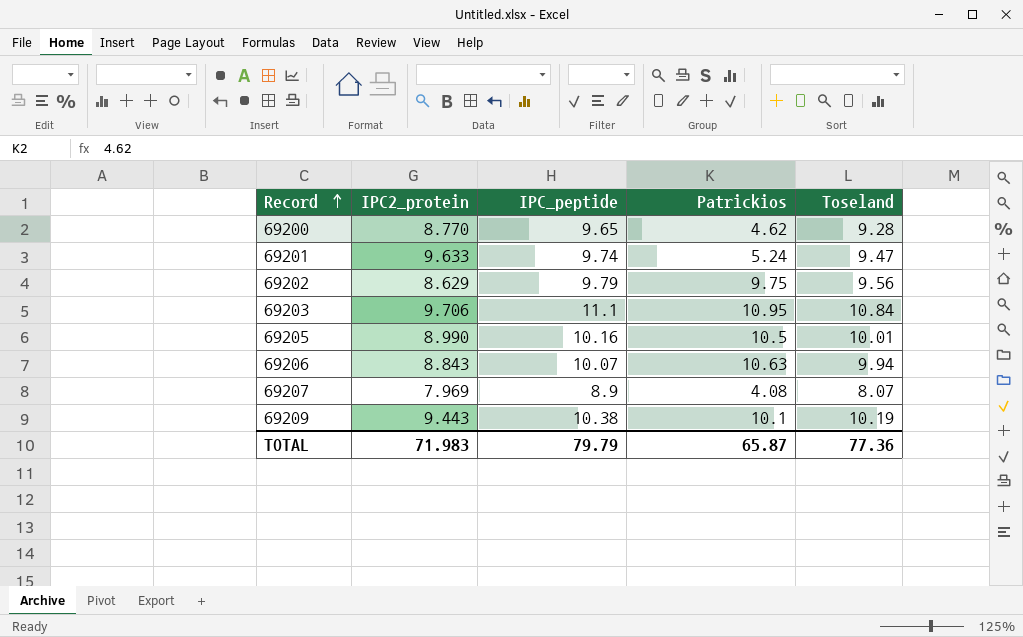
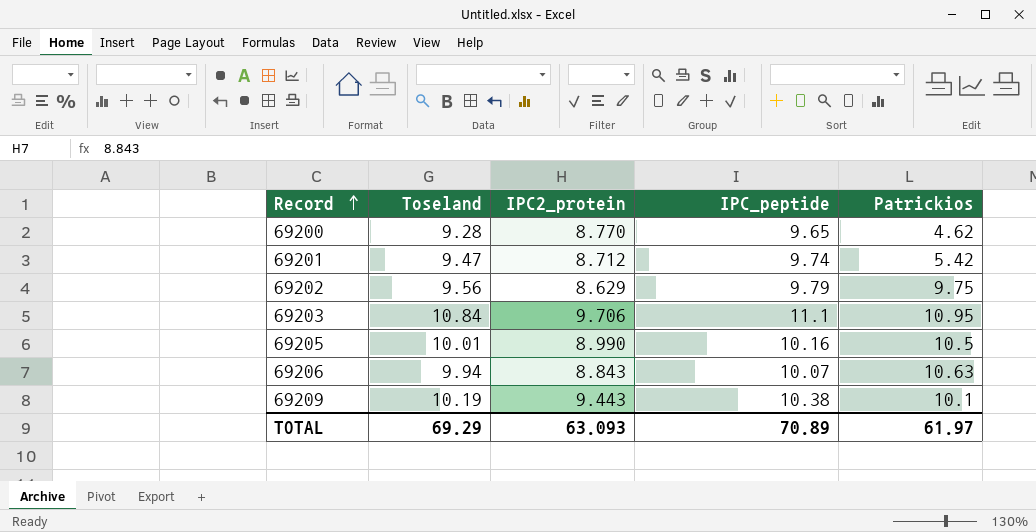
column Toseland | position: 5 -> 2
row 69207: 7.969 | 8.9 | 4.08 | 8.07 -> none
69201 | IPC2_protein: 9.633 -> 8.712
69201 | Patrickios: 5.24 -> 5.42
TOTAL | Toseland: 77.36 -> 69.29
TOTAL | IPC2_protein: 71.983 -> 63.093
TOTAL | IPC_peptide: 79.79 -> 70.89
TOTAL | Patrickios: 65.87 -> 61.97

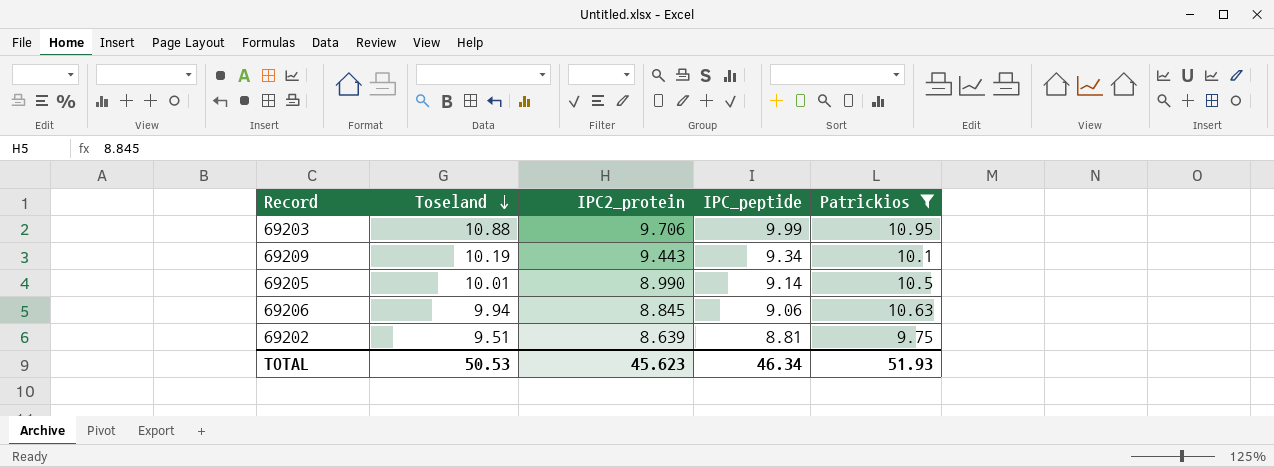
filter: none -> Patrickios >= 9.75
row order: Record ascending -> Toseland descending
69203 | Toseland: 10.84 -> 10.88
69203 | IPC_peptide: 11.1 -> 9.99
69209 | IPC_peptide: 10.38 -> 9.34
69205 | IPC_peptide: 10.16 -> 9.14
69206 | IPC2_protein: 8.843 -> 8.845
69206 | IPC_peptide: 10.07 -> 9.06
69202 | Toseland: 9.56 -> 9.51
69202 | IPC2_protein: 8.629 -> 8.639
69202 | IPC_peptide: 9.79 -> 8.81
TOTAL | Toseland: 69.29 -> 50.53
TOTAL | IPC2_protein: 63.093 -> 45.623
TOTAL | IPC_peptide: 70.89 -> 46.34
TOTAL | Patrickios: 61.97 -> 51.93

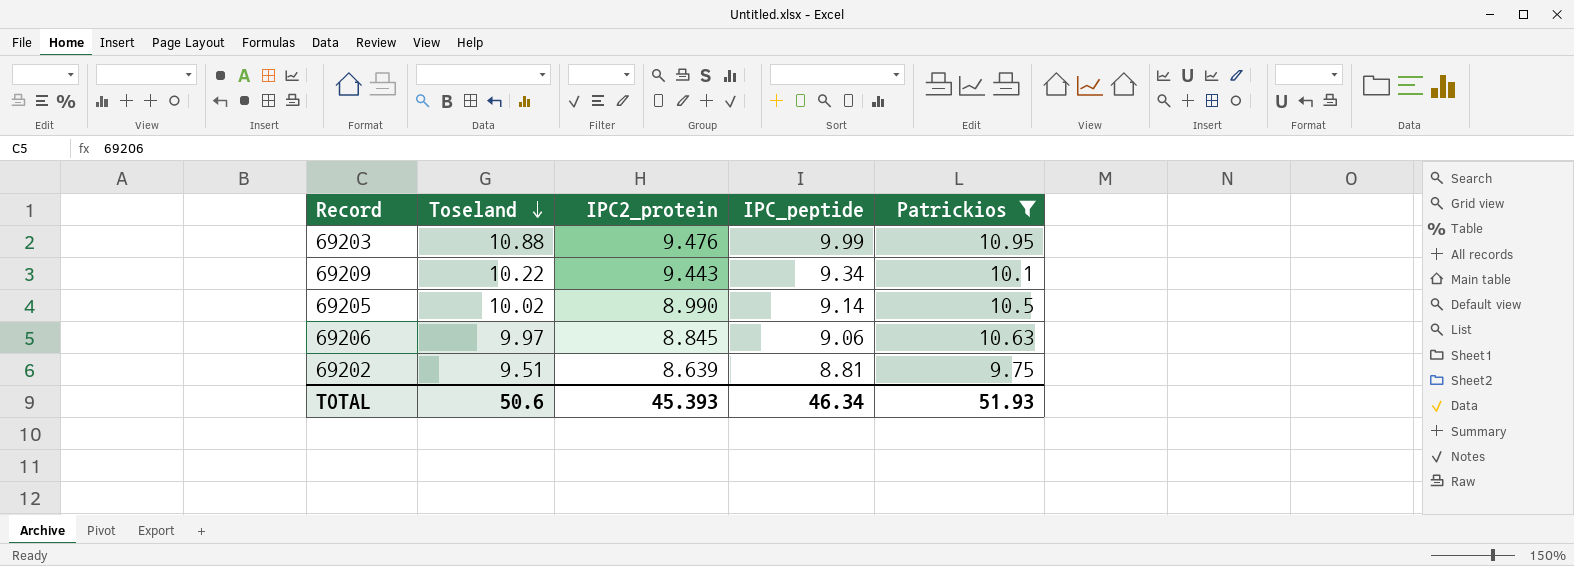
69203 | IPC2_protein: 9.706 -> 9.476
69209 | Toseland: 10.19 -> 10.22
69205 | Toseland: 10.01 -> 10.02
69206 | Toseland: 9.94 -> 9.97
TOTAL | Toseland: 50.53 -> 50.6
TOTAL | IPC2_protein: 45.623 -> 45.393

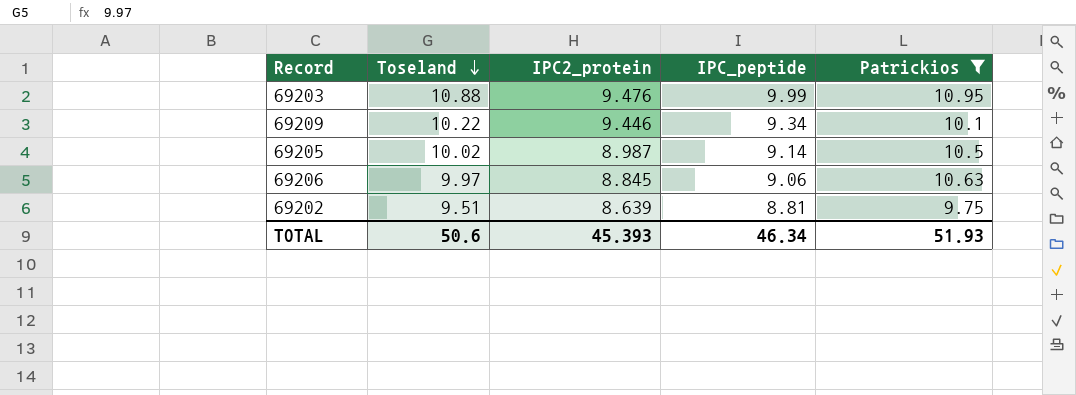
69209 | IPC2_protein: 9.443 -> 9.446
69205 | IPC2_protein: 8.990 -> 8.987

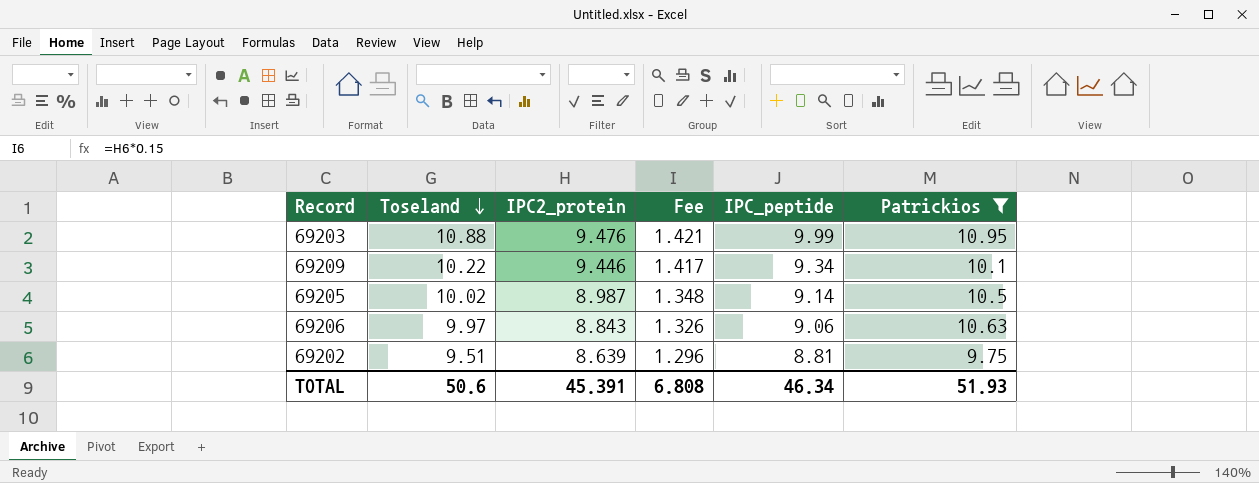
column Fee | formula: none -> [IPC2_protein] * 0.15
69206 | IPC2_protein: 8.845 -> 8.843
TOTAL | IPC2_protein: 45.393 -> 45.391

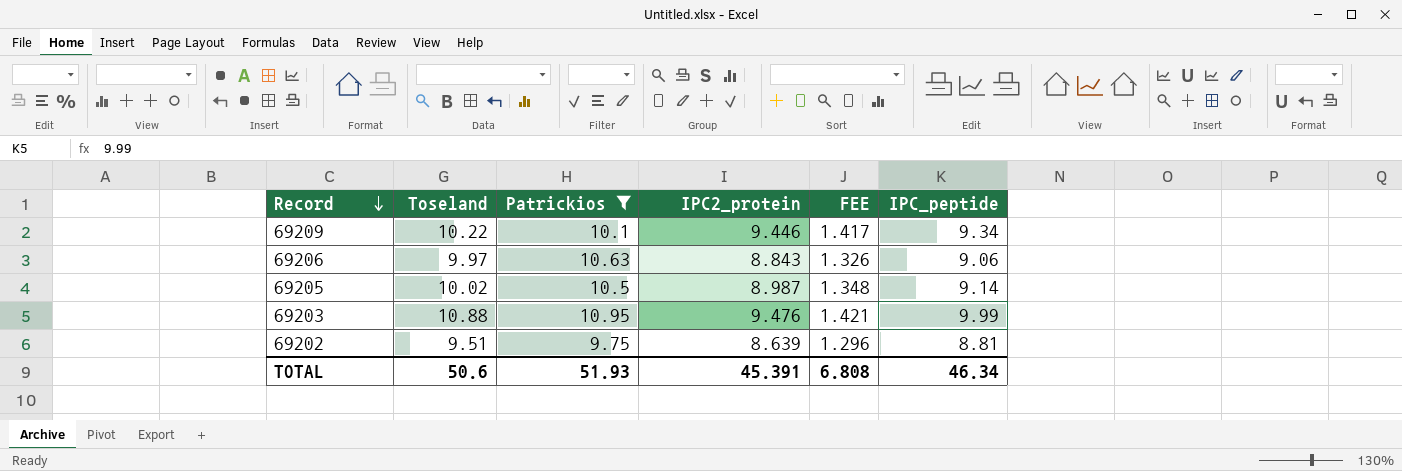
row order: Toseland descending -> Record descending
column Patrickios | position: 6 -> 3
column name: Fee -> FEE

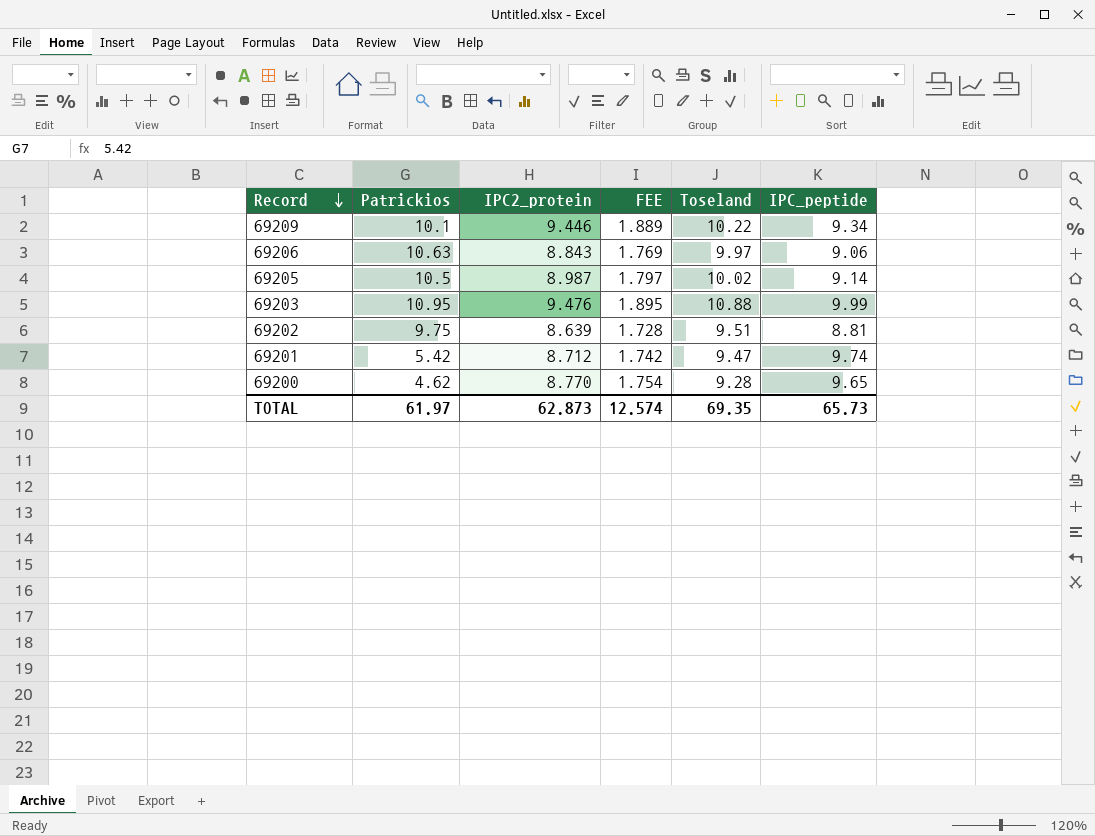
filter: Patrickios >= 9.75 -> none
column FEE | formula: [IPC2_protein] * 0.15 -> [IPC2_protein] * 0.2
column Toseland | position: 2 -> 5
TOTAL | Patrickios: 51.93 -> 61.97
TOTAL | IPC2_protein: 45.391 -> 62.873
TOTAL | FEE: 6.808 -> 12.574
TOTAL | Toseland: 50.6 -> 69.35
TOTAL | IPC_peptide: 46.34 -> 65.73

